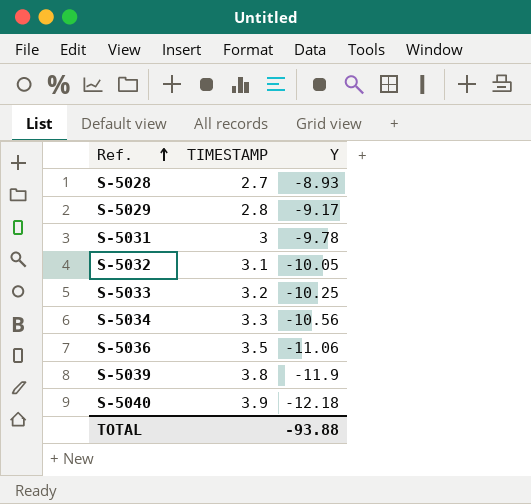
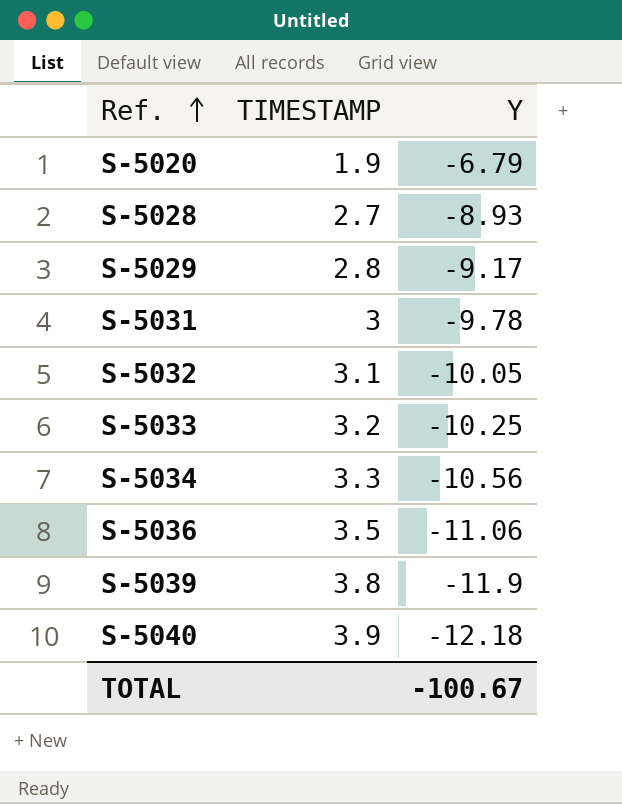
row S-5020: none -> 1.9 | -6.79
TOTAL | Y: -93.88 -> -100.67

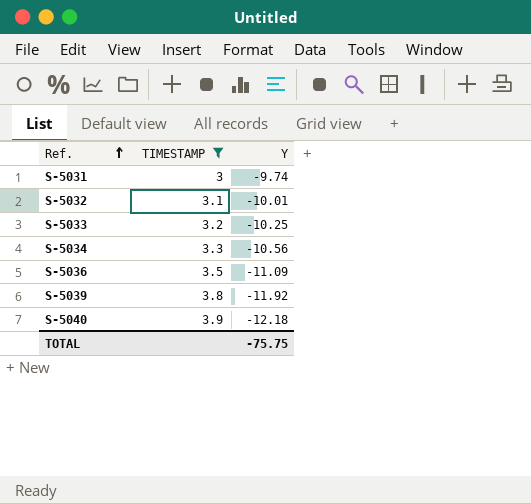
filter: none -> TIMESTAMP >= 3
S-5031 | Y: -9.78 -> -9.74
S-5032 | Y: -10.05 -> -10.01
S-5036 | Y: -11.06 -> -11.09
S-5039 | Y: -11.9 -> -11.92
TOTAL | Y: -100.67 -> -75.75

